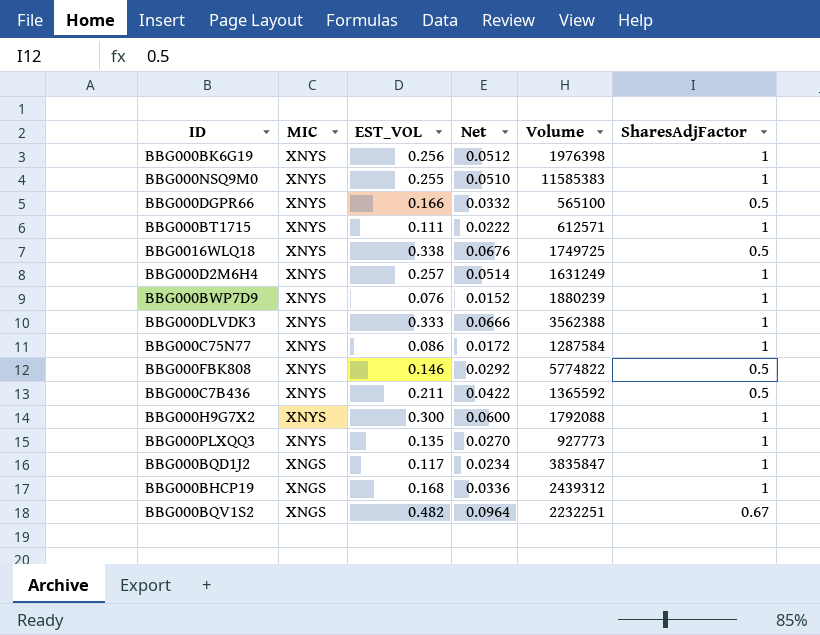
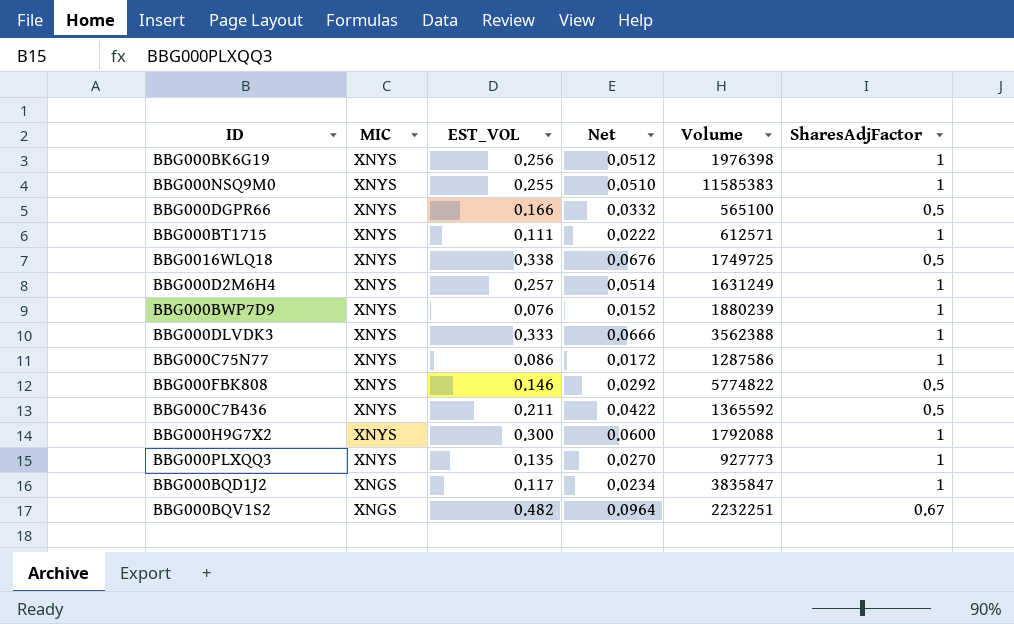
row BBG000BHCP19: XNGS | 0.168 | 0.0336 | 2439312 | 1 -> none
BBG000C75N77 | Volume: 1287584 -> 1287586

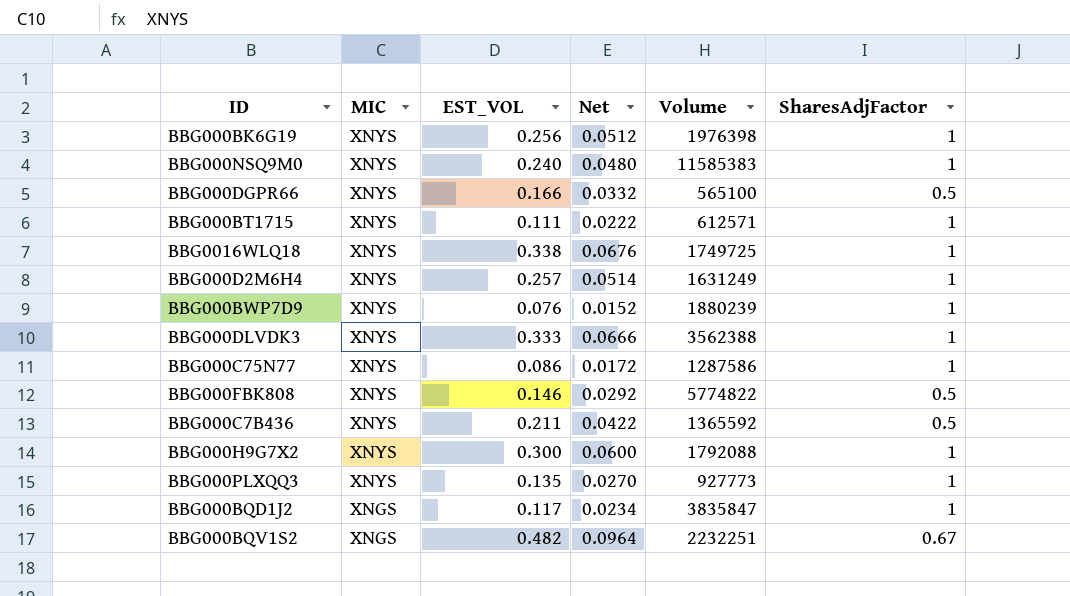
BBG000NSQ9M0 | EST_VOL: 0.255 -> 0.240
BBG000NSQ9M0 | Net: 0.0510 -> 0.0480
BBG0016WLQ18 | SharesAdjFactor: 0.5 -> 1

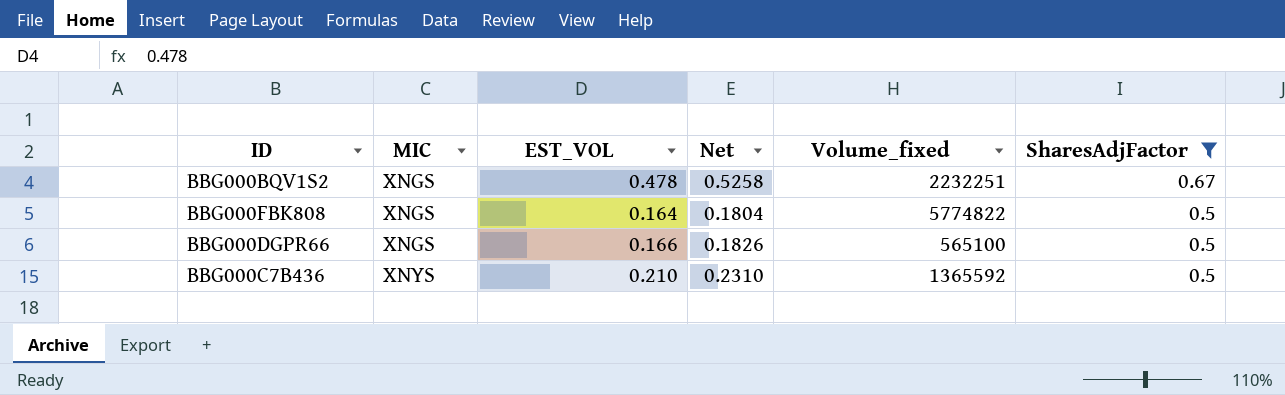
filter: none -> SharesAdjFactor != 1
row order: MIC descending -> MIC ascending
column Net | formula: [EST_VOL] * 0.2 -> [EST_VOL] * 1.1
column name: Volume -> Volume_fixed
BBG000BQV1S2 | EST_VOL: 0.482 -> 0.478
BBG000FBK808 | MIC: XNYS -> XNGS
BBG000FBK808 | EST_VOL: 0.146 -> 0.164
BBG000DGPR66 | MIC: XNYS -> XNGS
BBG000C7B436 | EST_VOL: 0.211 -> 0.210

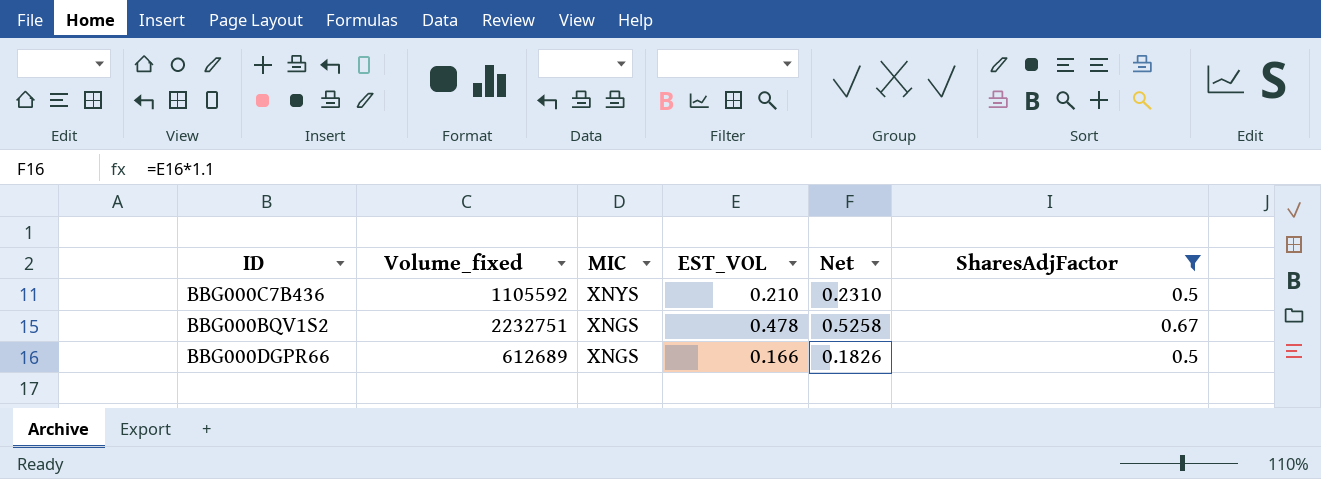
row order: MIC ascending -> MIC descending
column Volume_fixed | position: 5 -> 2
row BBG000FBK808: XNGS | 0.164 | 0.1804 | 5774822 | 0.5 -> none
BBG000C7B436 | Volume_fixed: 1365592 -> 1105592
BBG000BQV1S2 | Volume_fixed: 2232251 -> 2232751
BBG000DGPR66 | Volume_fixed: 565100 -> 612689

